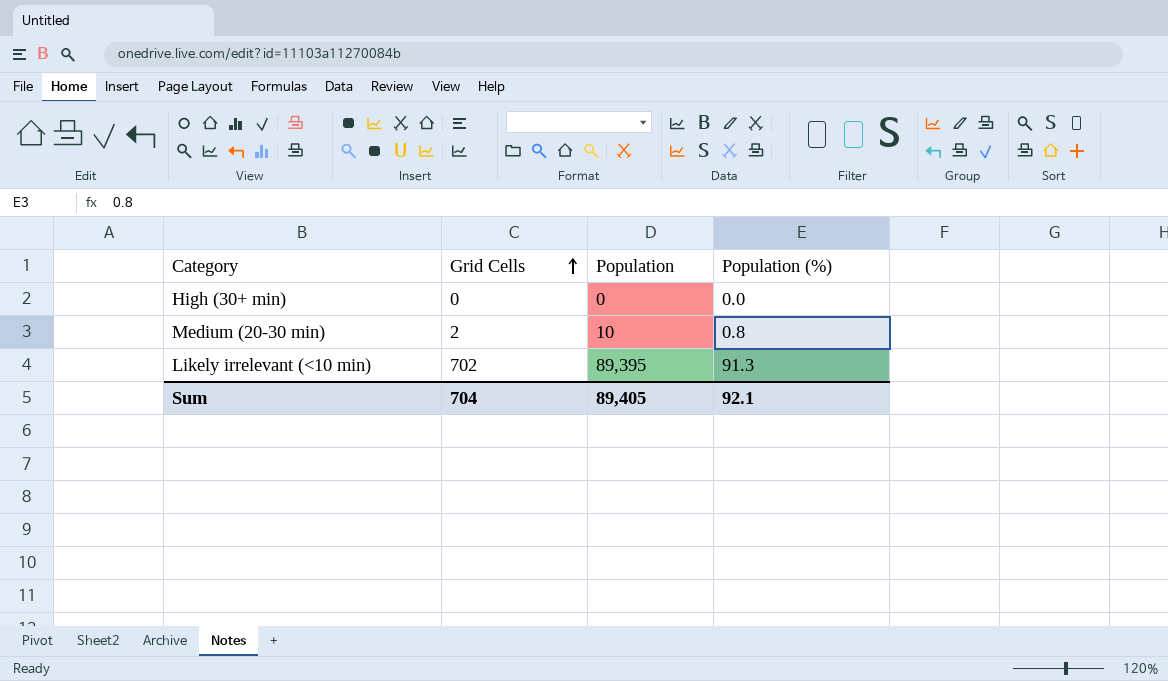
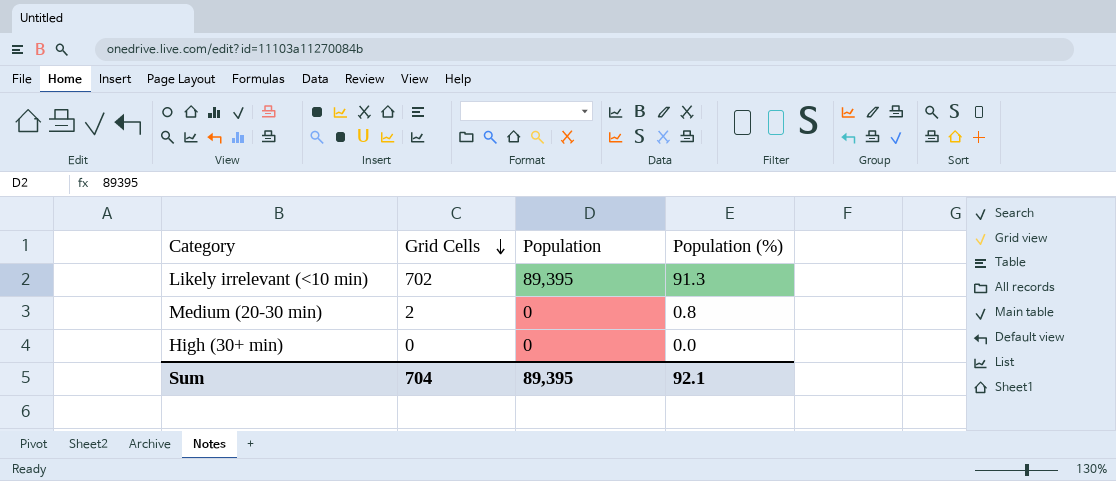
row order: Grid Cells ascending -> Grid Cells descending
Medium (20-30 min) | Population: 10 -> 0
Sum | Population: 89,405 -> 89,395

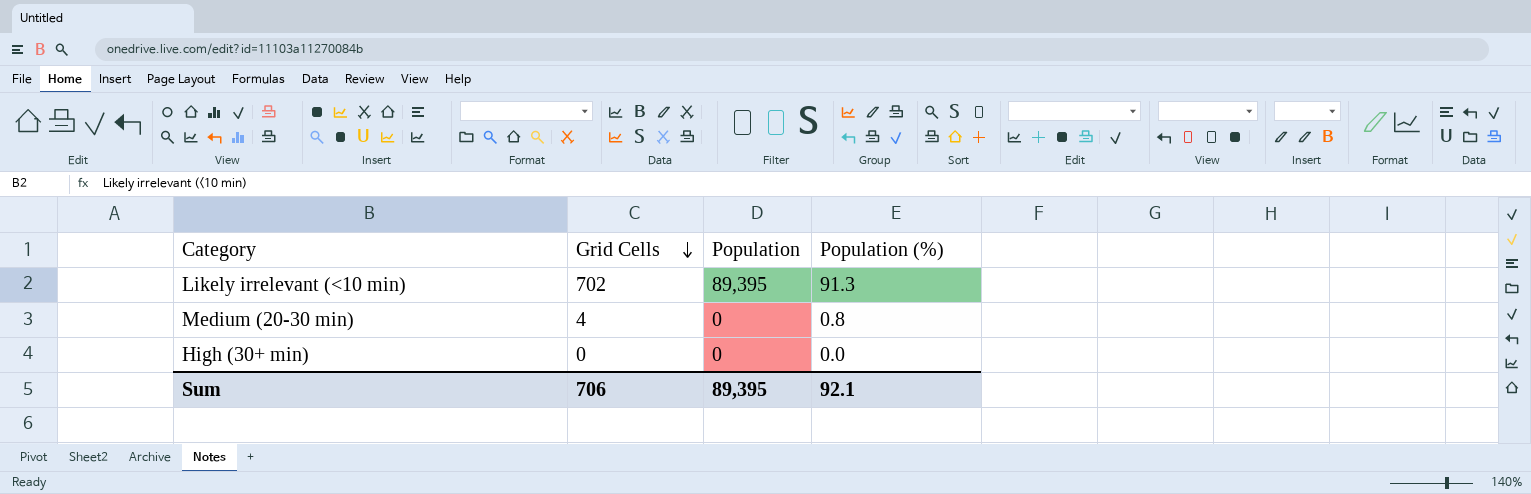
Medium (20-30 min) | Grid Cells: 2 -> 4
Sum | Grid Cells: 704 -> 706

